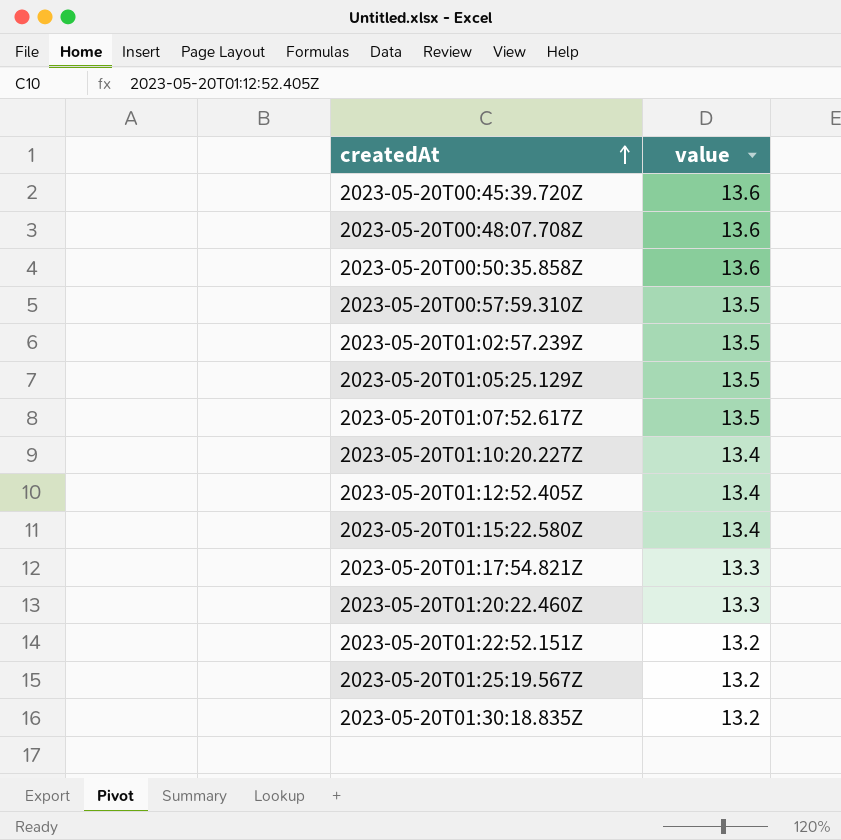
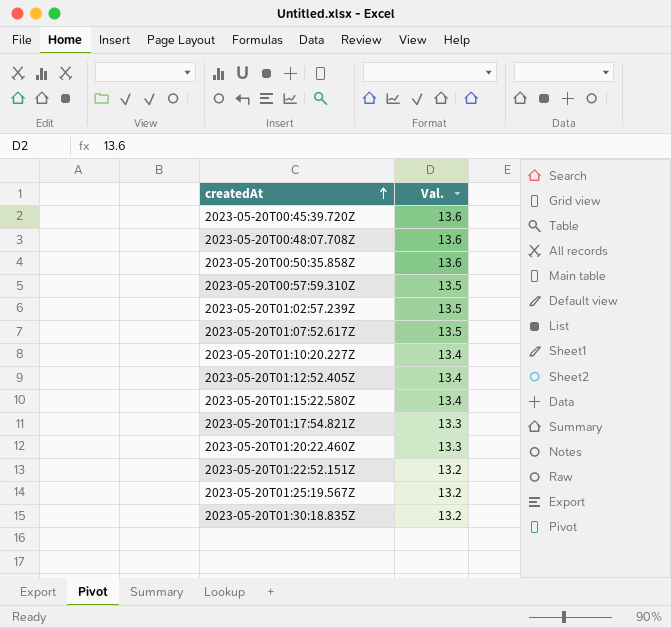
column name: value -> Val.
row 2023-05-20T01:05:25.129Z: 13.5 -> none

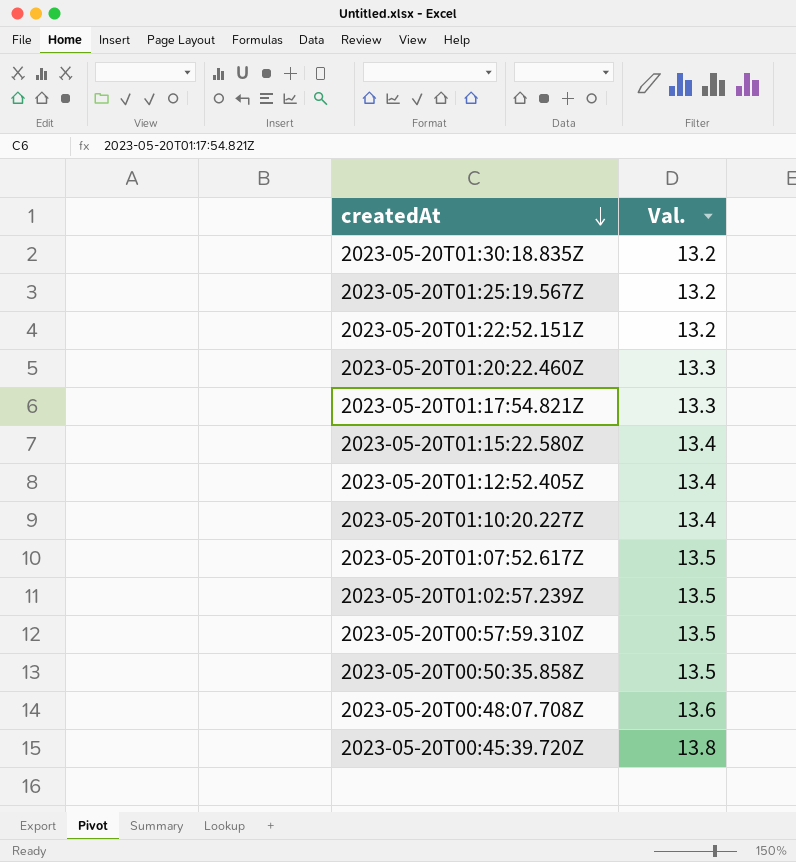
row order: createdAt ascending -> createdAt descending
2023-05-20T00:50:35.858Z | Val.: 13.6 -> 13.5
2023-05-20T00:45:39.720Z | Val.: 13.6 -> 13.8

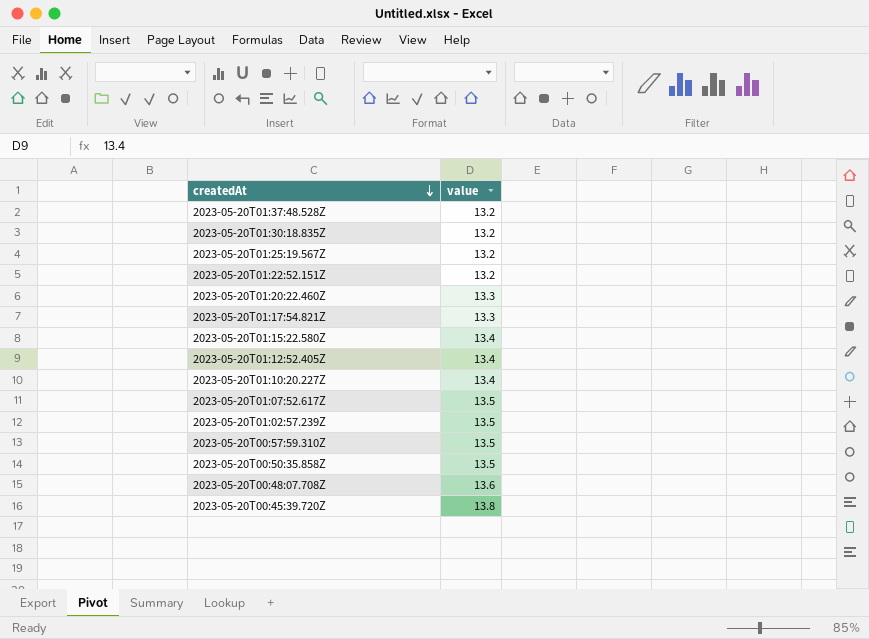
column name: Val. -> value
row 2023-05-20T01:37:48.528Z: none -> 13.2

